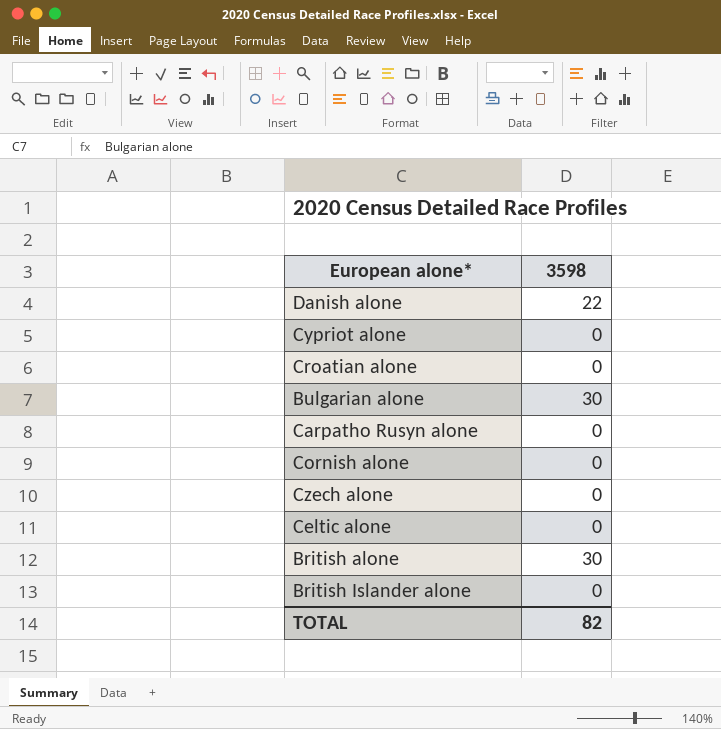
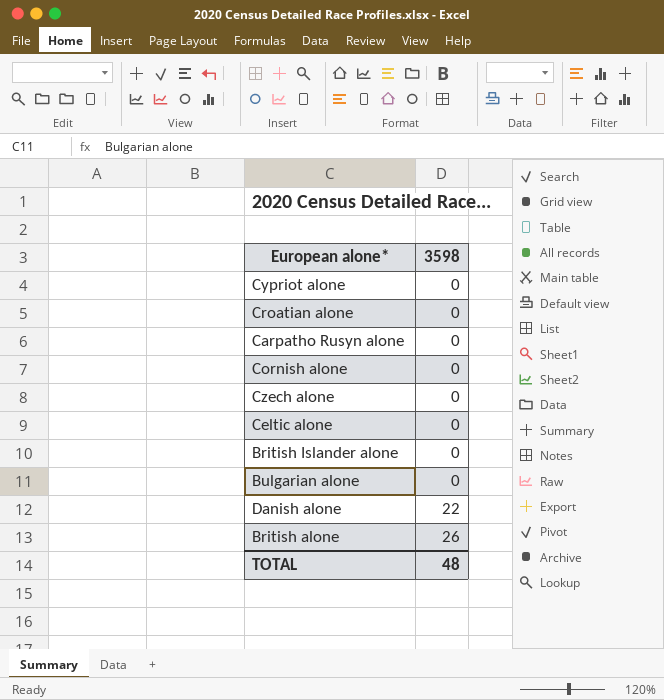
row order: none -> 3598 ascending
Bulgarian alone | 3598: 30 -> 0
British alone | 3598: 30 -> 26
TOTAL | 3598: 82 -> 48

